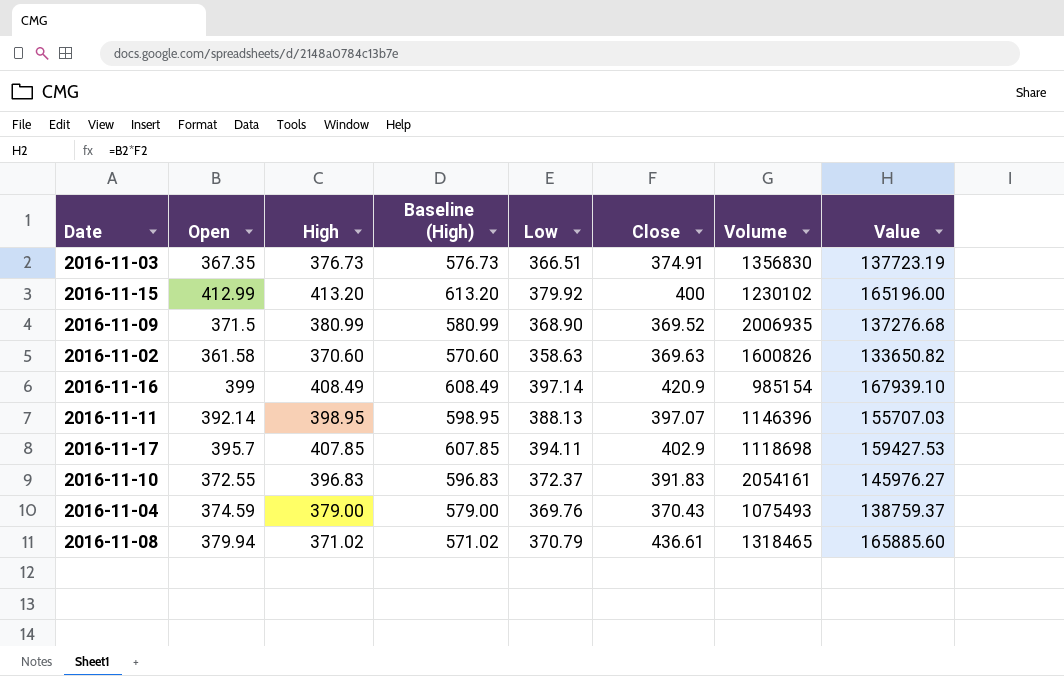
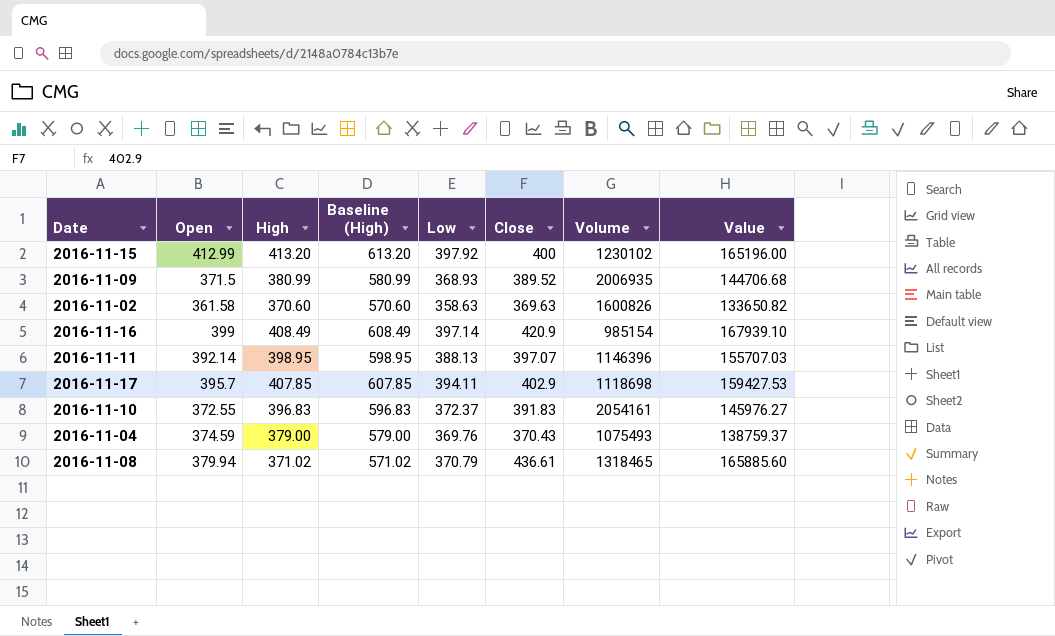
row 2016-11-03: 367.35 | 376.73 | 576.73 | 366.51 | 374.91 | 1356830 | 137723.19 -> none
2016-11-15 | Low: 379.92 -> 397.92
2016-11-09 | Low: 368.90 -> 368.93
2016-11-09 | Close: 369.52 -> 389.52
2016-11-09 | Value: 137276.68 -> 144706.68

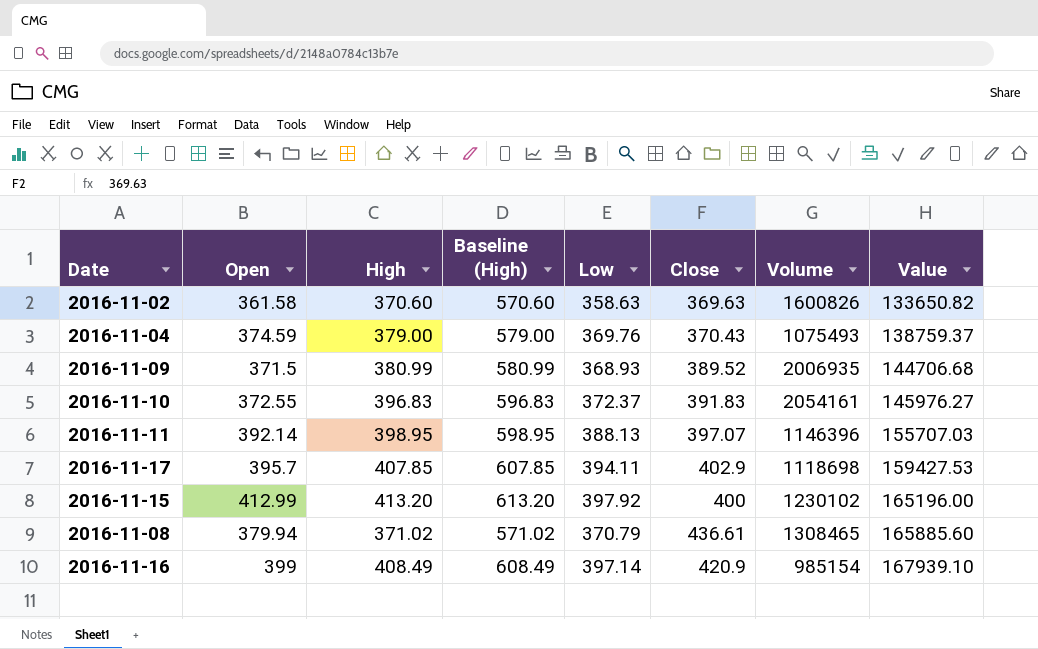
row order: none -> Value ascending
2016-11-08 | Volume: 1318465 -> 1308465

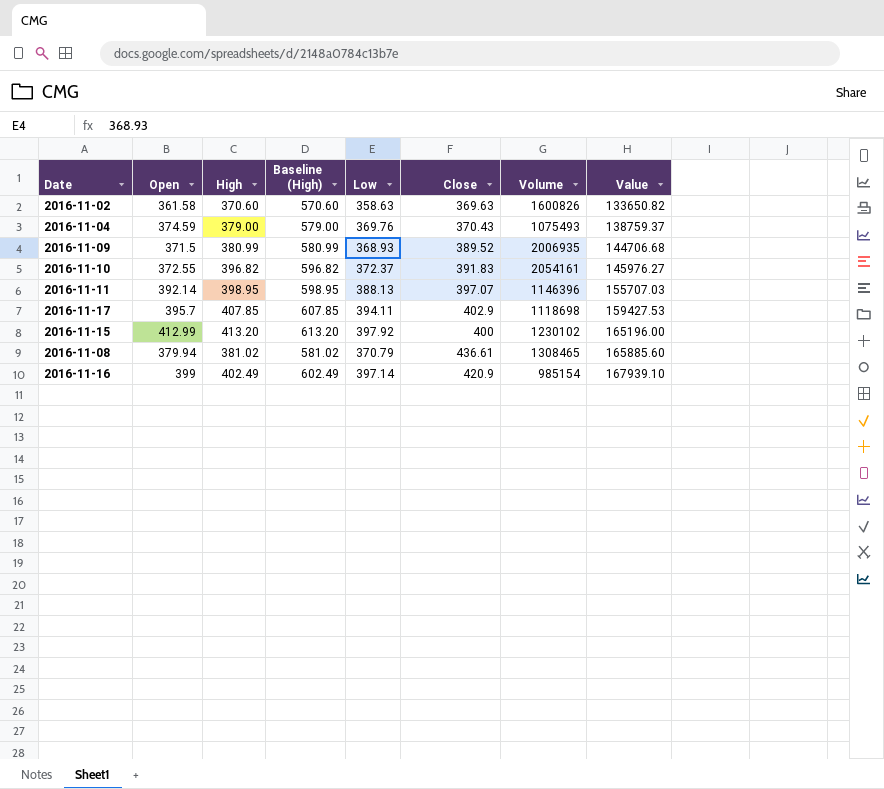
2016-11-10 | High: 396.83 -> 396.82
2016-11-10 | Baseline (High): 596.83 -> 596.82
2016-11-08 | High: 371.02 -> 381.02
2016-11-08 | Baseline (High): 571.02 -> 581.02
2016-11-16 | High: 408.49 -> 402.49
2016-11-16 | Baseline (High): 608.49 -> 602.49

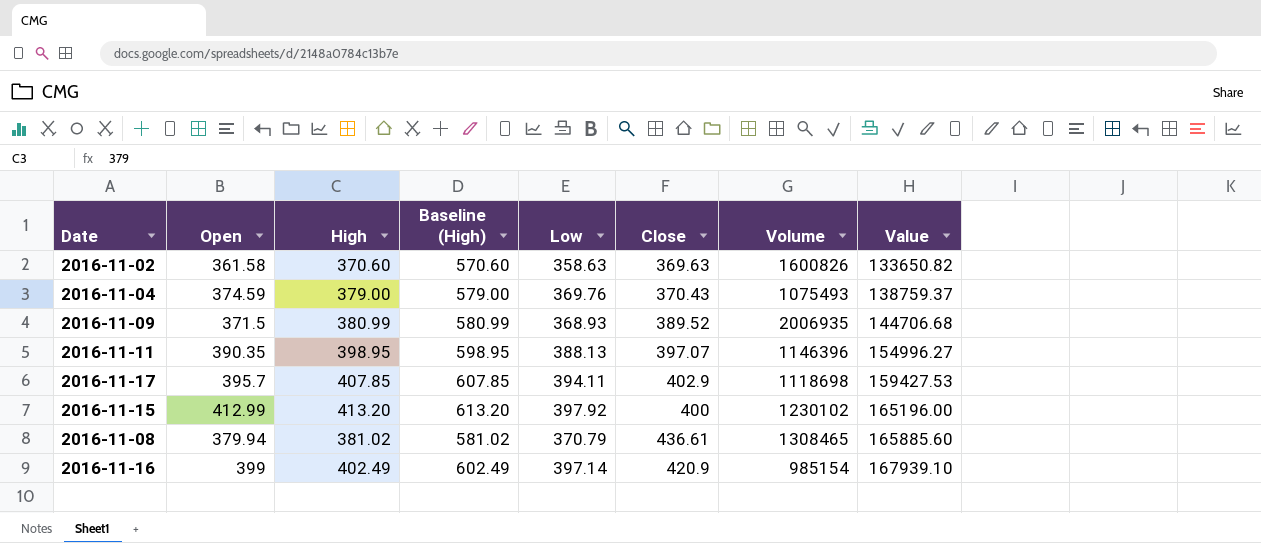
row 2016-11-10: 372.55 | 396.82 | 596.82 | 372.37 | 391.83 | 2054161 | 145976.27 -> none
2016-11-11 | Open: 392.14 -> 390.35
2016-11-11 | Value: 155707.03 -> 154996.27

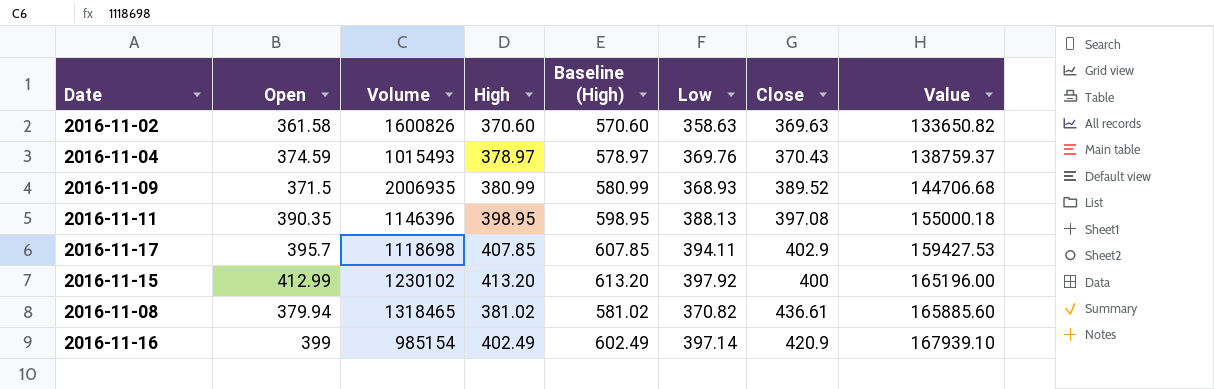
column Volume | position: 7 -> 3
2016-11-04 | Volume: 1075493 -> 1015493
2016-11-04 | High: 379.00 -> 378.97
2016-11-04 | Baseline (High): 579.00 -> 578.97
2016-11-11 | Close: 397.07 -> 397.08
2016-11-11 | Value: 154996.27 -> 155000.18
2016-11-08 | Volume: 1308465 -> 1318465
2016-11-08 | Low: 370.79 -> 370.82

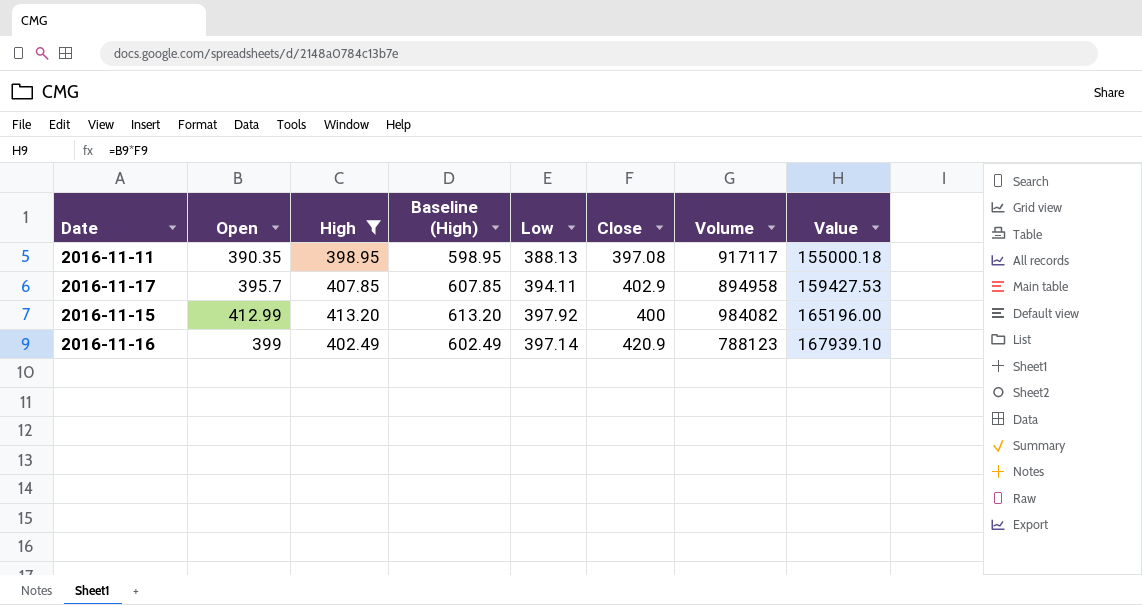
filter: none -> High >= 398.95
column Volume | position: 3 -> 7
2016-11-11 | Volume: 1146396 -> 917117
2016-11-17 | Volume: 1118698 -> 894958
2016-11-15 | Volume: 1230102 -> 984082
2016-11-16 | Volume: 985154 -> 788123

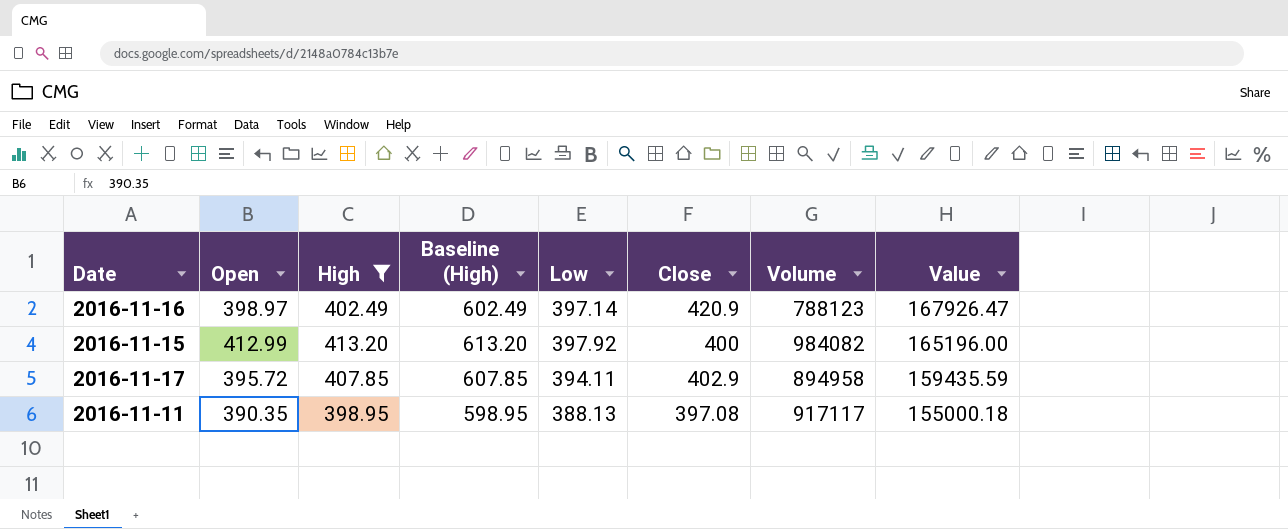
row order: Value ascending -> Value descending
2016-11-16 | Open: 399 -> 398.97
2016-11-16 | Value: 167939.10 -> 167926.47
2016-11-17 | Open: 395.7 -> 395.72
2016-11-17 | Value: 159427.53 -> 159435.59

